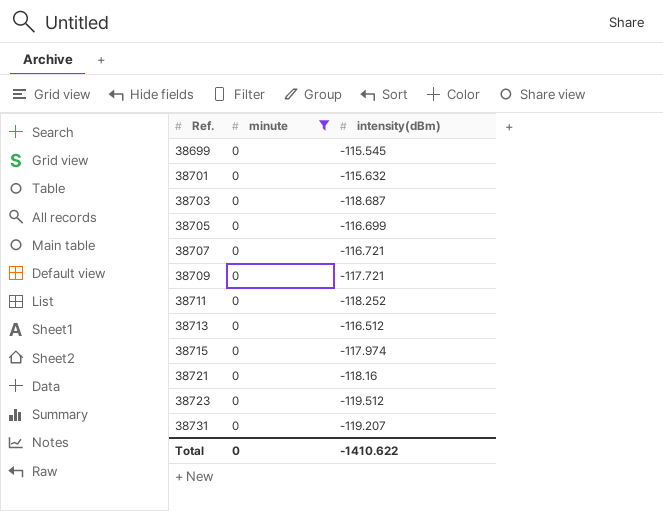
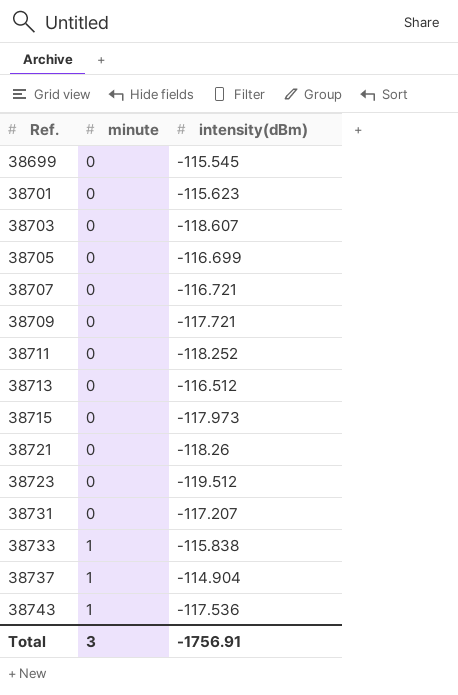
filter: minute = 0 -> none
38701 | intensity(dBm): -115.632 -> -115.623
38703 | intensity(dBm): -118.687 -> -118.607
38715 | intensity(dBm): -117.974 -> -117.973
38721 | intensity(dBm): -118.16 -> -118.26
38731 | intensity(dBm): -119.207 -> -117.207
Total | minute: 0 -> 3
Total | intensity(dBm): -1410.622 -> -1756.91

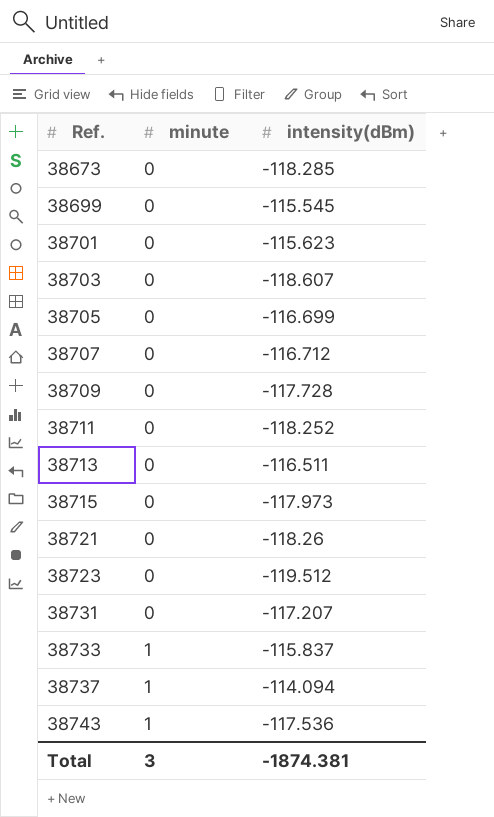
row 38673: none -> 0 | -118.285
38707 | intensity(dBm): -116.721 -> -116.712
38709 | intensity(dBm): -117.721 -> -117.728
38713 | intensity(dBm): -116.512 -> -116.511
38733 | intensity(dBm): -115.838 -> -115.837
38737 | intensity(dBm): -114.904 -> -114.094
Total | intensity(dBm): -1756.91 -> -1874.381

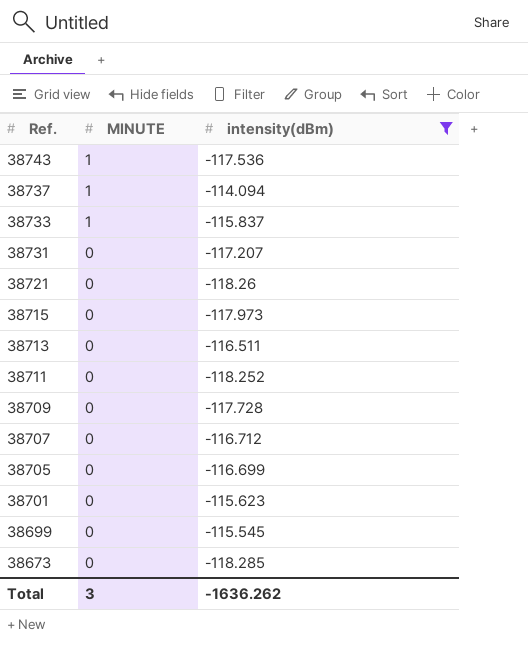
filter: none -> intensity(dBm) >= -118.285
row order: Ref. ascending -> Ref. descending
column name: minute -> MINUTE
Total | intensity(dBm): -1874.381 -> -1636.262

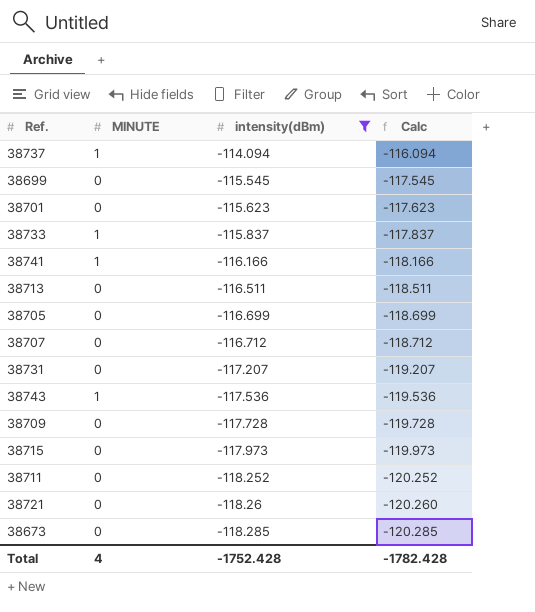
row order: Ref. descending -> intensity(dBm) descending
column Calc | formula: none -> [intensity(dBm)] - 2
row 38741: none -> 1 | -116.166 | -118.166
Total | MINUTE: 3 -> 4
Total | intensity(dBm): -1636.262 -> -1752.428

